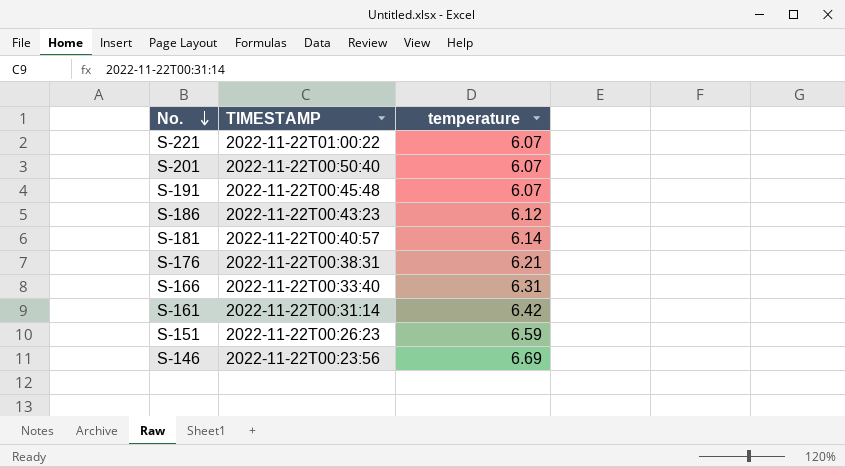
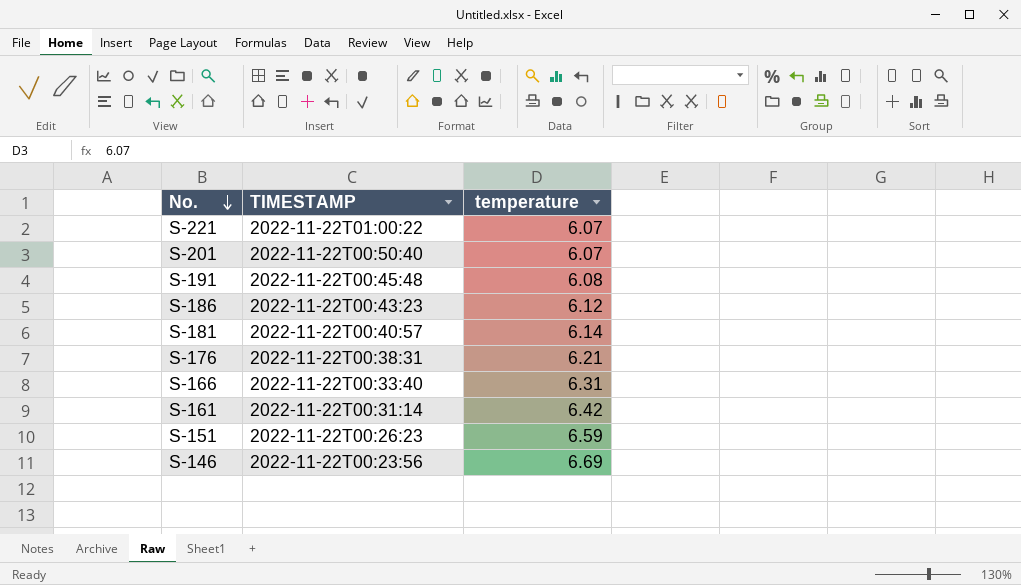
S-191 | temperature: 6.07 -> 6.08

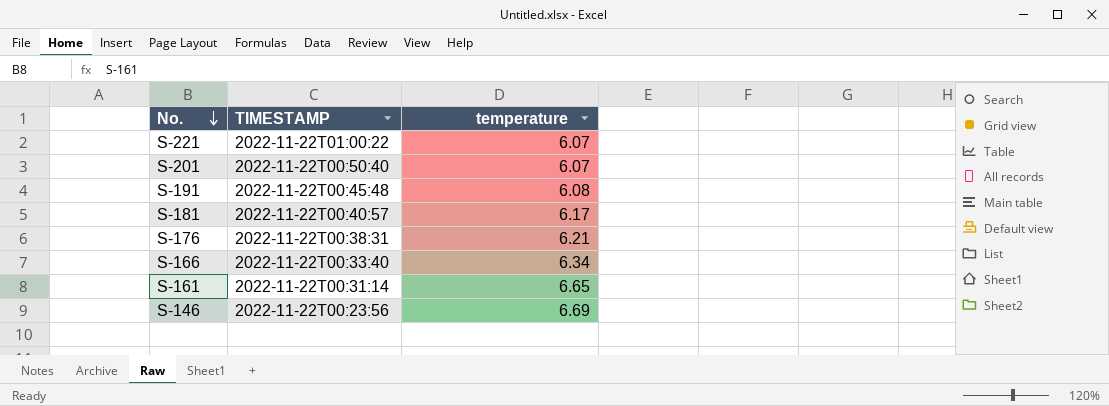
row S-186: 2022-11-22T00:43:23 | 6.12 -> none
row S-151: 2022-11-22T00:26:23 | 6.59 -> none
S-181 | temperature: 6.14 -> 6.17
S-166 | temperature: 6.31 -> 6.34
S-161 | temperature: 6.42 -> 6.65

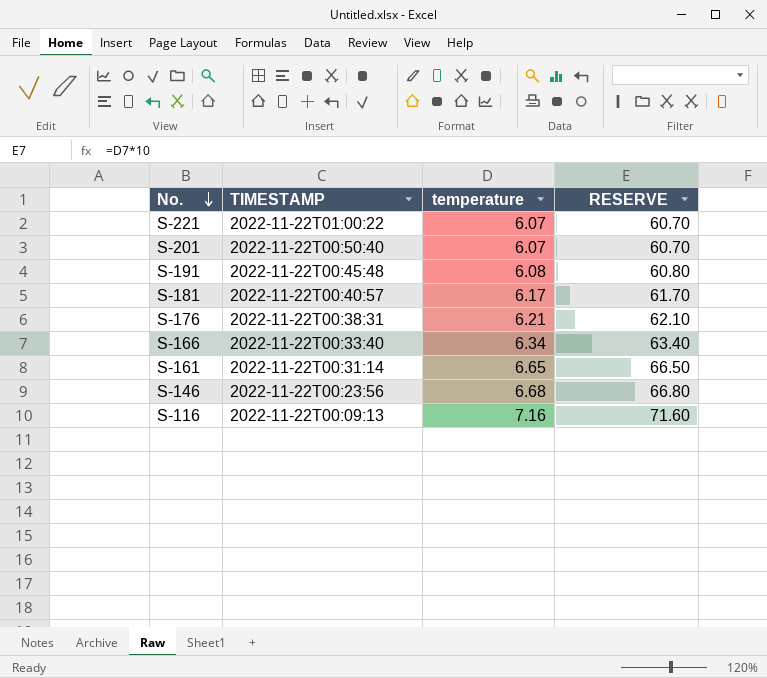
column RESERVE | formula: none -> [temperature] * 10
S-146 | temperature: 6.69 -> 6.68
row S-116: none -> 2022-11-22T00:09:13 | 7.16 | 71.60

